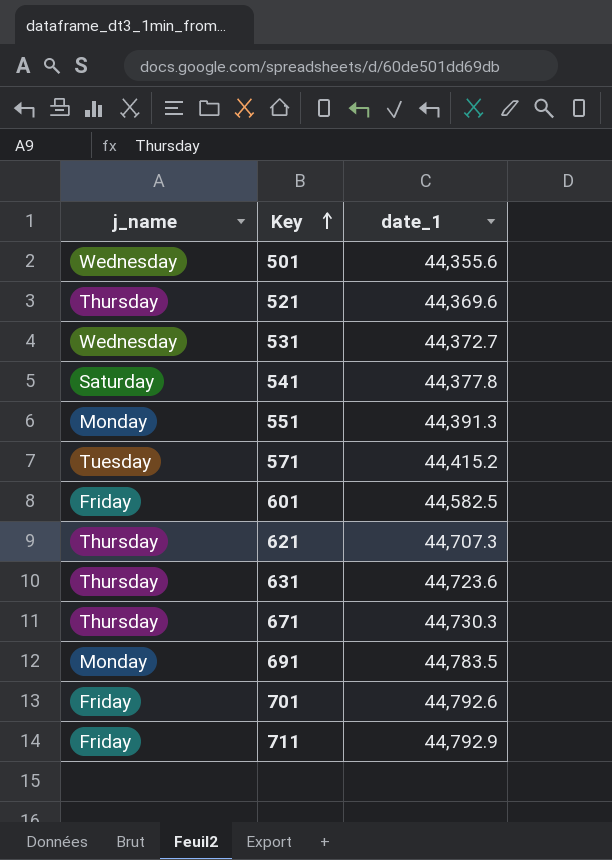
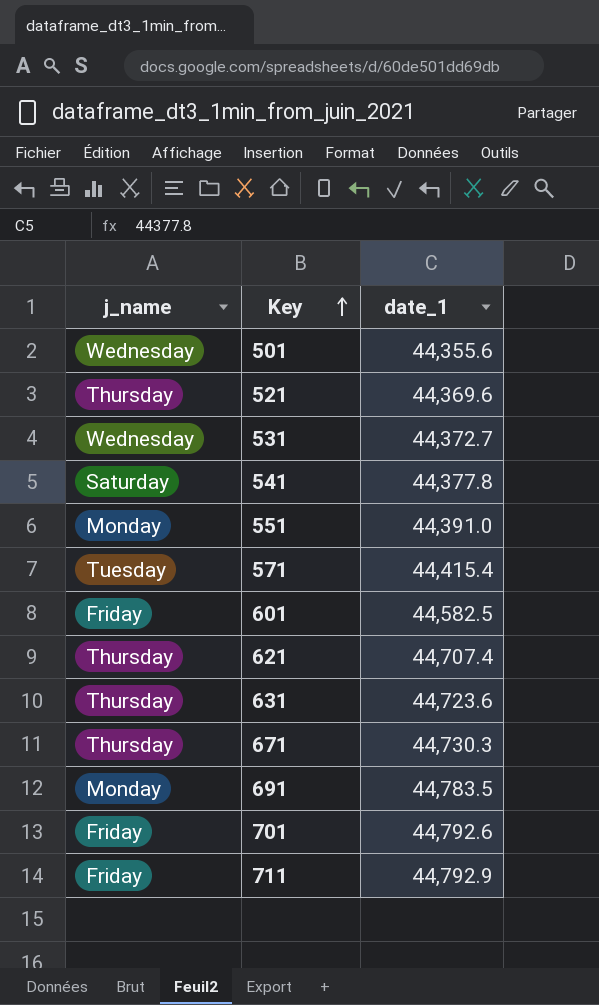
551 | date_1: 44,391.3 -> 44,391.0
571 | date_1: 44,415.2 -> 44,415.4
621 | date_1: 44,707.3 -> 44,707.4

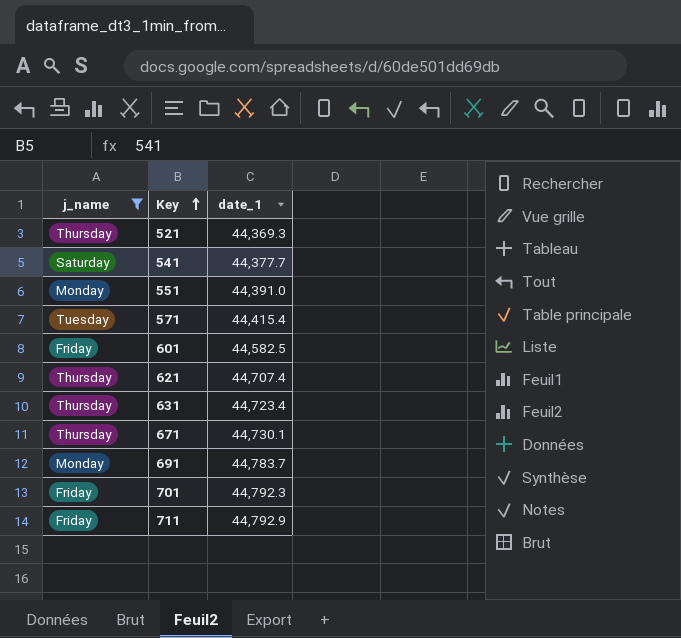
filter: none -> j_name != Wednesday
521 | date_1: 44,369.6 -> 44,369.3
541 | date_1: 44,377.8 -> 44,377.7
631 | date_1: 44,723.6 -> 44,723.4
671 | date_1: 44,730.3 -> 44,730.1
691 | date_1: 44,783.5 -> 44,783.7
701 | date_1: 44,792.6 -> 44,792.3

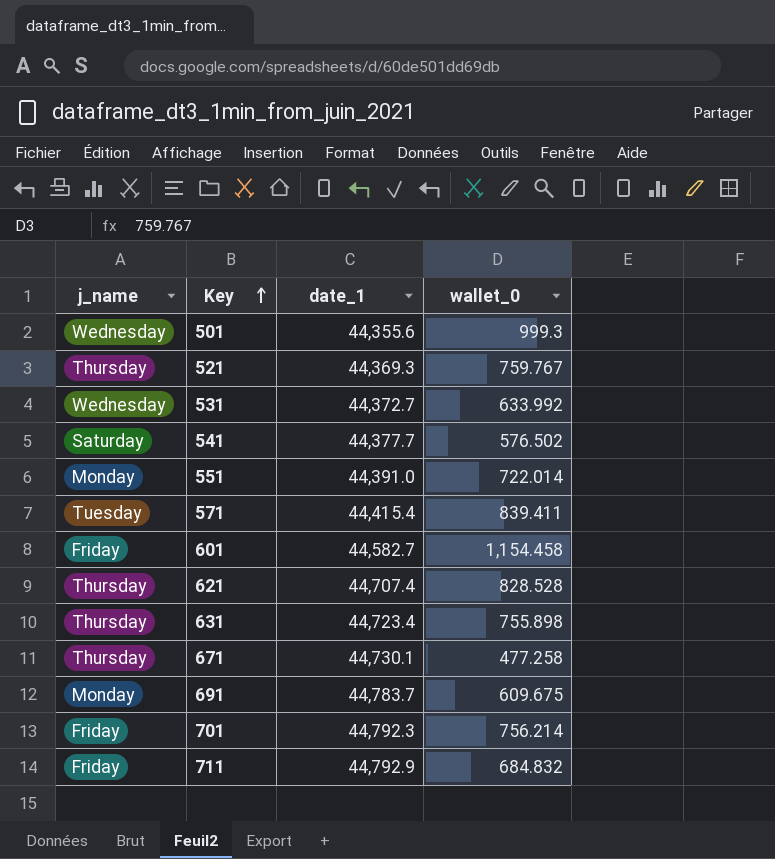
filter: j_name != Wednesday -> none
column wallet_0 | position: none -> 4
601 | date_1: 44,582.5 -> 44,582.7

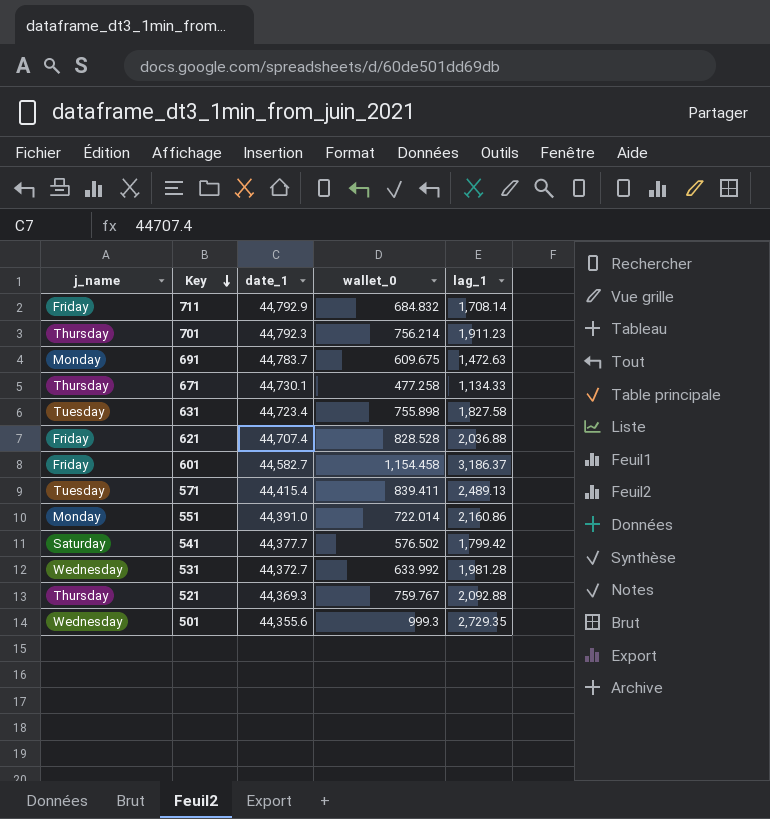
row order: Key ascending -> Key descending
column lag_1 | position: none -> 5
701 | j_name: Friday -> Thursday
631 | j_name: Thursday -> Tuesday
621 | j_name: Thursday -> Friday

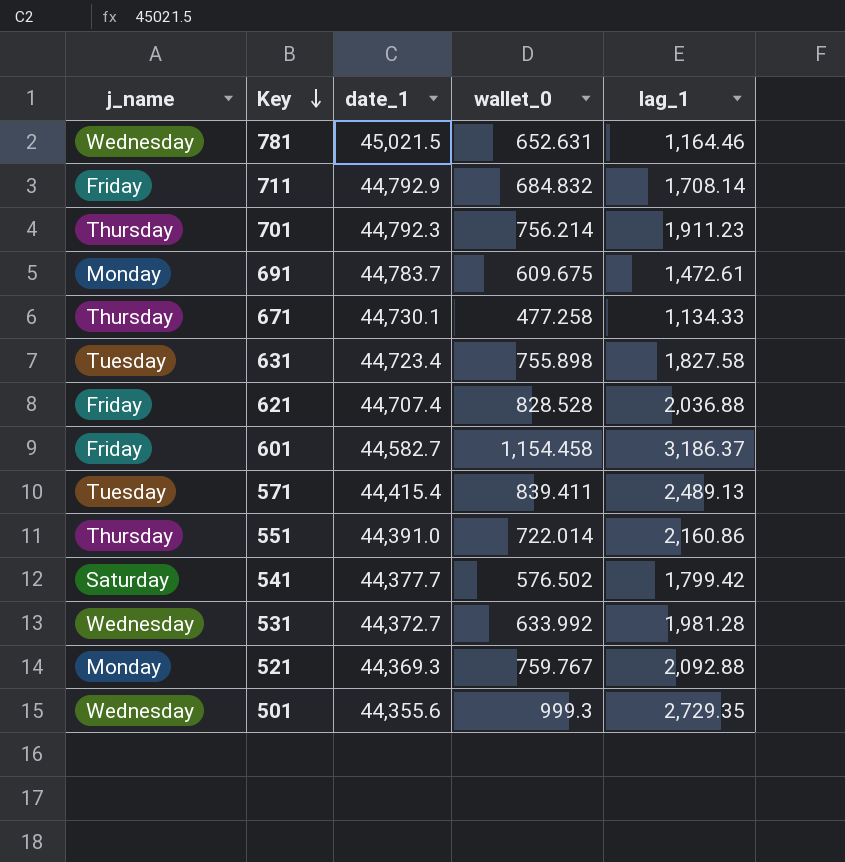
row 781: none -> Wednesday | 45,021.5 | 652.631 | 1,164.46
691 | lag_1: 1,472.63 -> 1,472.61
551 | j_name: Monday -> Thursday
521 | j_name: Thursday -> Monday

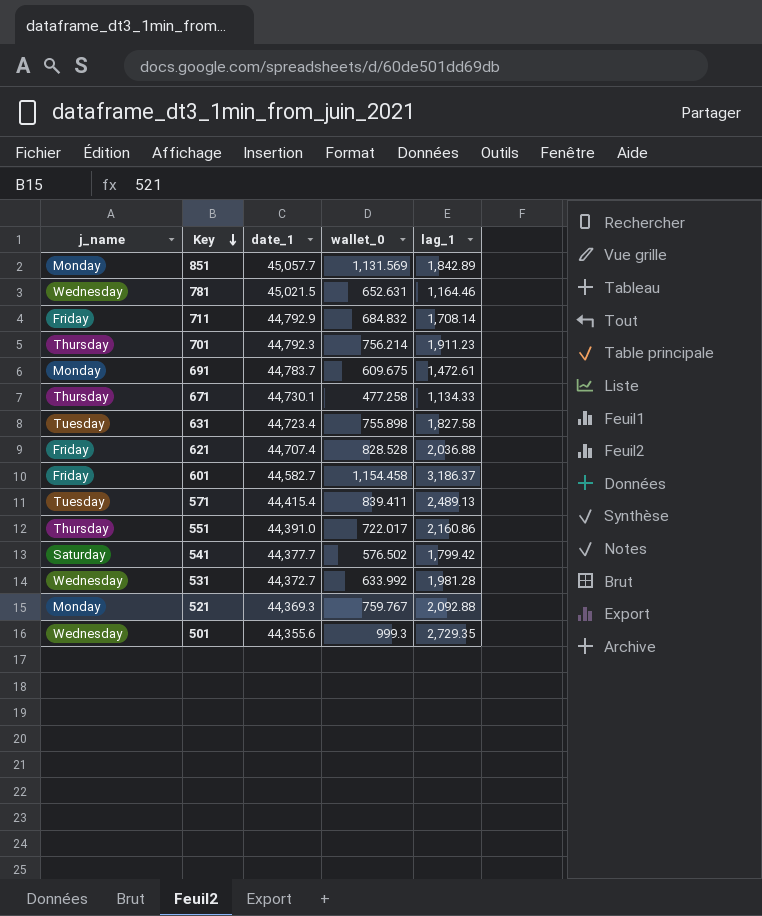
row 851: none -> Monday | 45,057.7 | 1,131.569 | 1,842.89
551 | wallet_0: 722.014 -> 722.017

